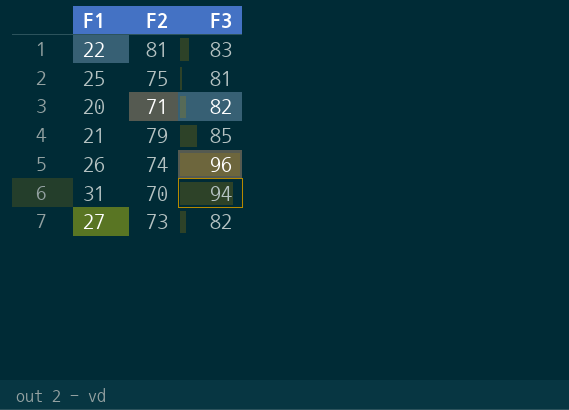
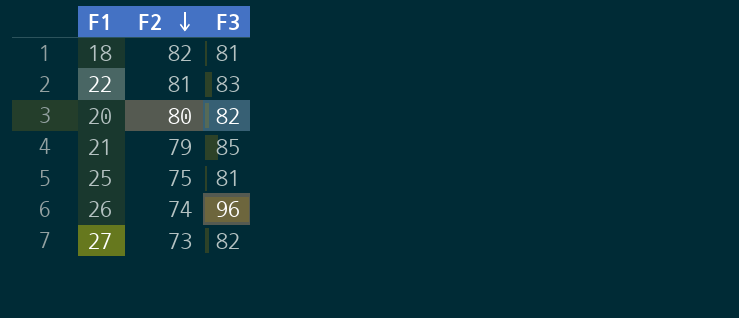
row order: none -> F2 descending
row 31: 70 | 94 -> none
row 18: none -> 82 | 81
20 | F2: 71 -> 80

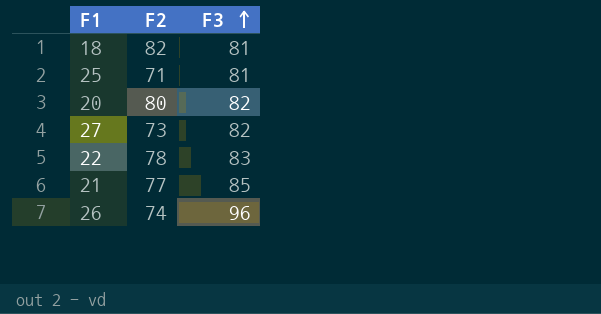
row order: F2 descending -> F3 ascending
25 | F2: 75 -> 71
22 | F2: 81 -> 78
21 | F2: 79 -> 77

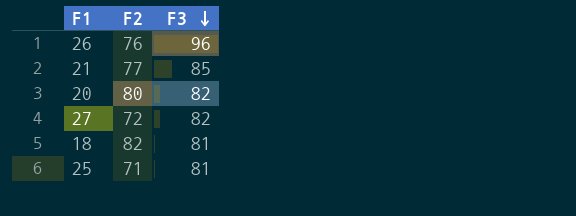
row order: F3 ascending -> F3 descending
row 22: 78 | 83 -> none
26 | F2: 74 -> 76
27 | F2: 73 -> 72

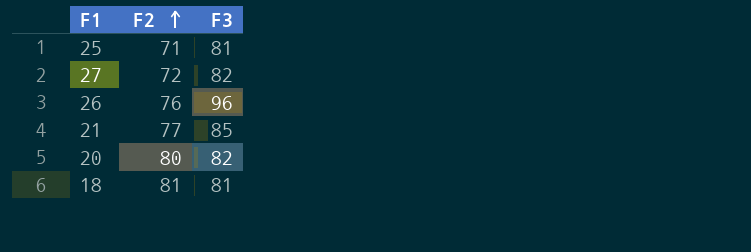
row order: F3 descending -> F2 ascending
18 | F2: 82 -> 81

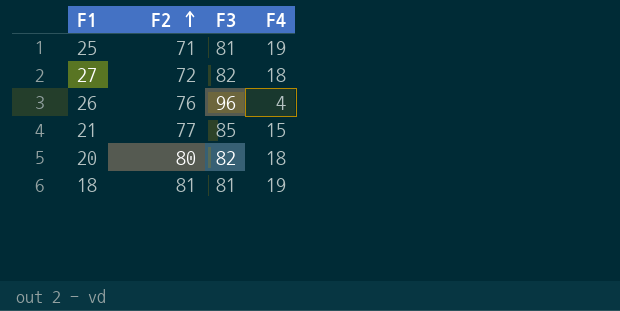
column F4 | position: none -> 4

